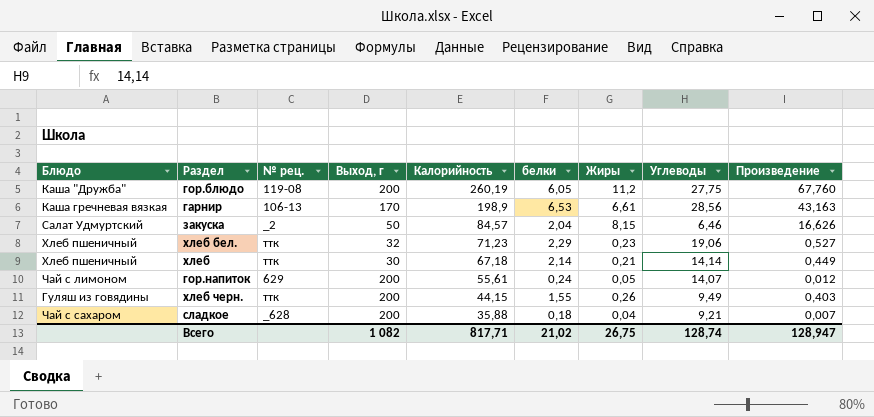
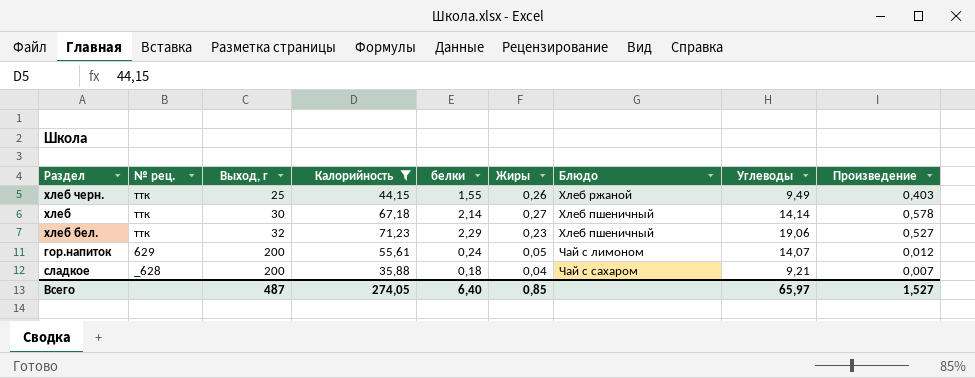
filter: none -> Калорийность <= 71,23
row order: Калорийность descending -> Выход, г ascending
column Блюдо | position: 1 -> 7
хлеб черн. | Выход, г: 200 -> 25
хлеб черн. | Блюдо: Гуляш из говядины -> Хлеб ржаной
хлеб | Жиры: 0,21 -> 0,27
хлеб | Произведение: 0,449 -> 0,578
Всего | Выход, г: 1 082 -> 487
Всего | Калорийность: 817,71 -> 274,05
Всего | белки: 21,02 -> 6,40
Всего | Жиры: 26,75 -> 0,85
Всего | Углеводы: 128,74 -> 65,97
Всего | Произведение: 128,947 -> 1,527

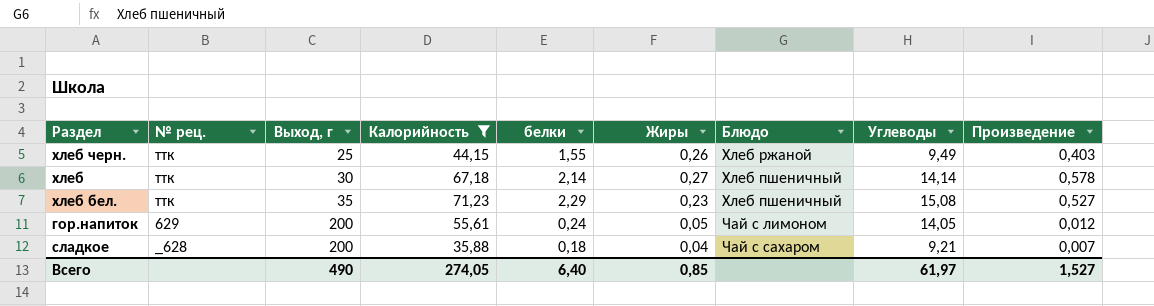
хлеб бел. | Выход, г: 32 -> 35
хлеб бел. | Углеводы: 19,06 -> 15,08
гор.напиток | Углеводы: 14,07 -> 14,05
Всего | Выход, г: 487 -> 490
Всего | Углеводы: 65,97 -> 61,97

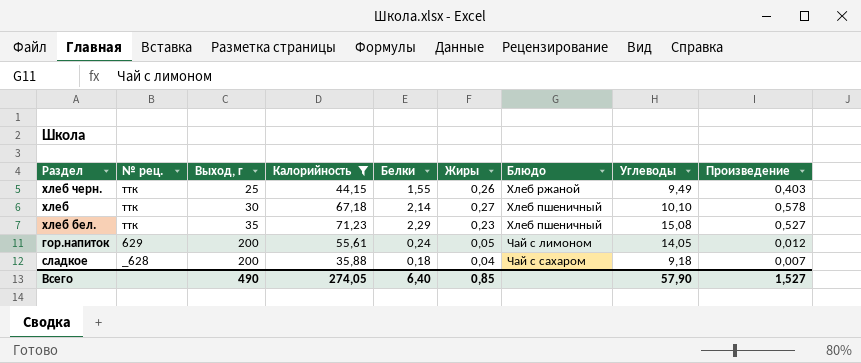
column name: белки -> Белки
хлеб | Углеводы: 14,14 -> 10,10
сладкое | Углеводы: 9,21 -> 9,18
Всего | Углеводы: 61,97 -> 57,90

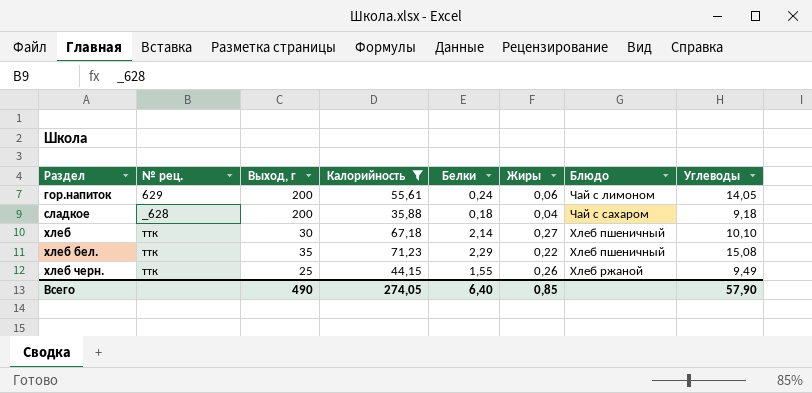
row order: Выход, г ascending -> Раздел ascending
column Произведение | formula: [Белки] * [Жиры] -> none
гор.напиток | Жиры: 0,05 -> 0,06
хлеб бел. | Жиры: 0,23 -> 0,22

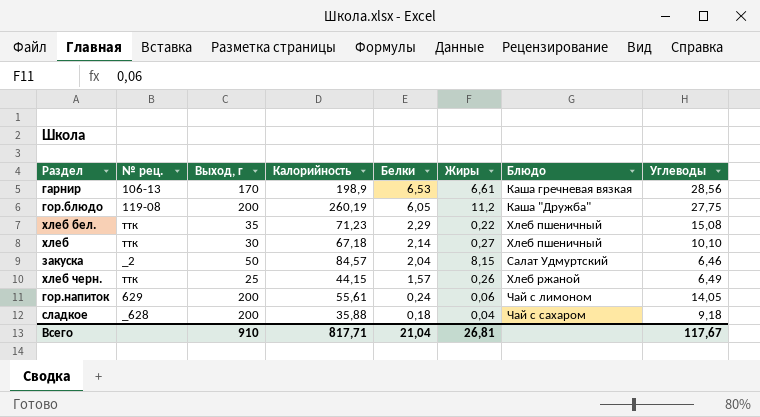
filter: Калорийность <= 71,23 -> none
row order: Раздел ascending -> Белки descending
хлеб черн. | Белки: 1,55 -> 1,57
хлеб черн. | Углеводы: 9,49 -> 6,49
Всего | Выход, г: 490 -> 910
Всего | Калорийность: 274,05 -> 817,71
Всего | Белки: 6,40 -> 21,04
Всего | Жиры: 0,85 -> 26,81
Всего | Углеводы: 57,90 -> 117,67

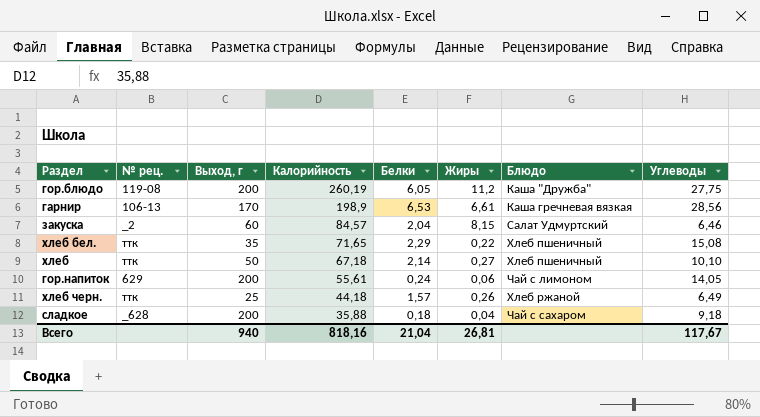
row order: Белки descending -> Калорийность descending
закуска | Выход, г: 50 -> 60
хлеб бел. | Калорийность: 71,23 -> 71,65
хлеб | Выход, г: 30 -> 50
хлеб черн. | Калорийность: 44,15 -> 44,18
Всего | Выход, г: 910 -> 940
Всего | Калорийность: 817,71 -> 818,16

